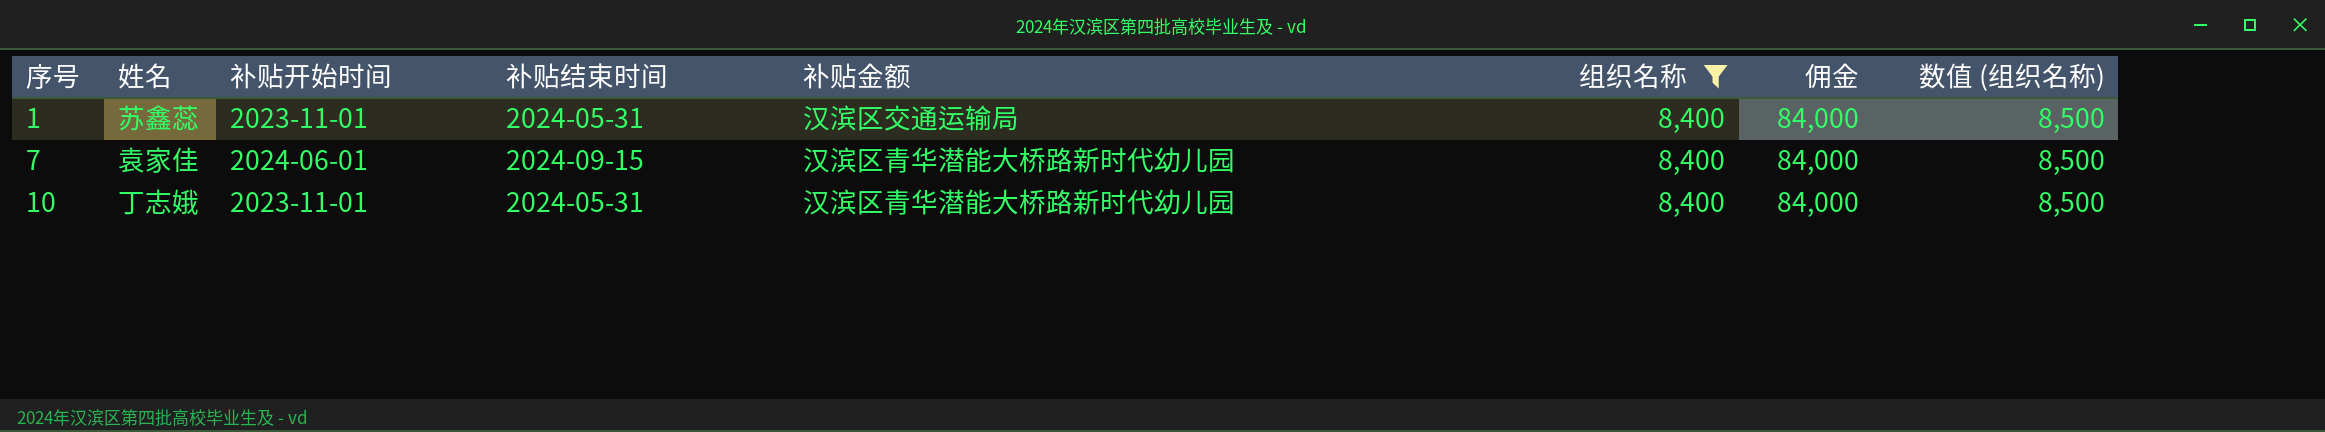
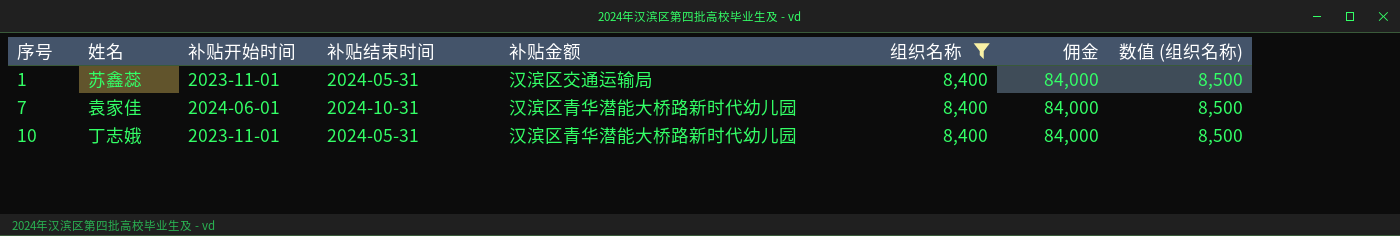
7 | 补贴结束时间: 2024-09-15 -> 2024-10-31

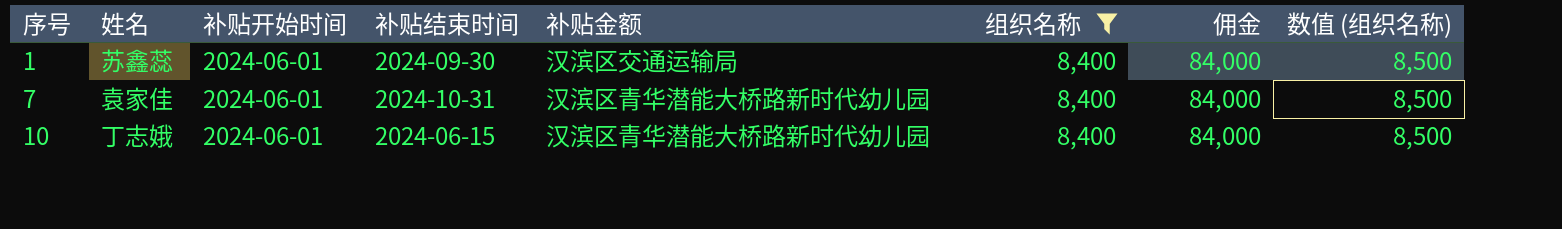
1 | 补贴开始时间: 2023-11-01 -> 2024-06-01
1 | 补贴结束时间: 2024-05-31 -> 2024-09-30
10 | 补贴开始时间: 2023-11-01 -> 2024-06-01
10 | 补贴结束时间: 2024-05-31 -> 2024-06-15

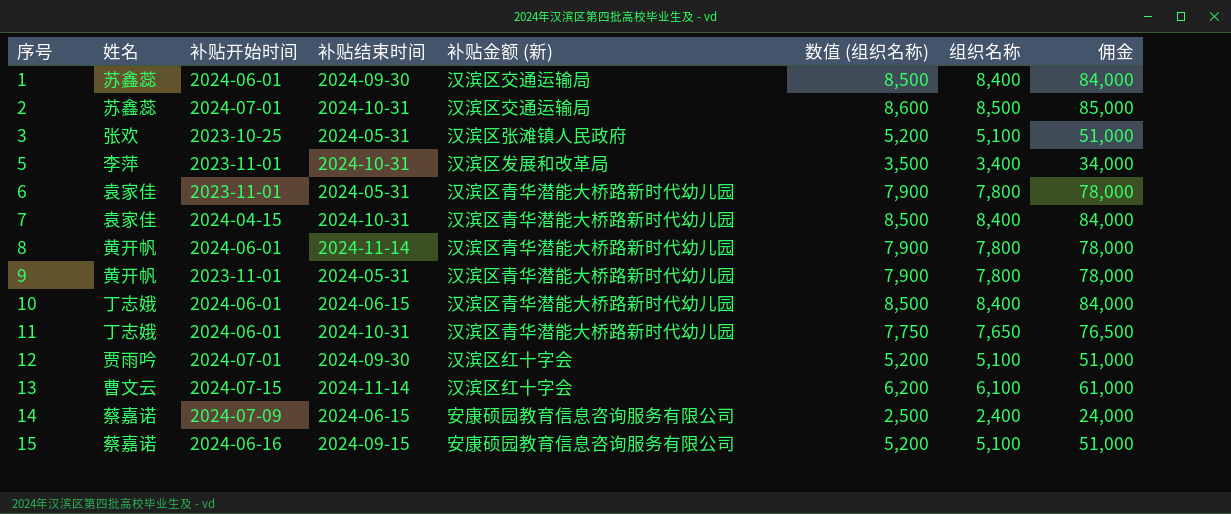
filter: 组织名称 = 8,400 -> none
column name: 补贴金额 -> 补贴金额 (新)
column 数值 (组织名称) | position: 8 -> 6
7 | 补贴开始时间: 2024-06-01 -> 2024-04-15

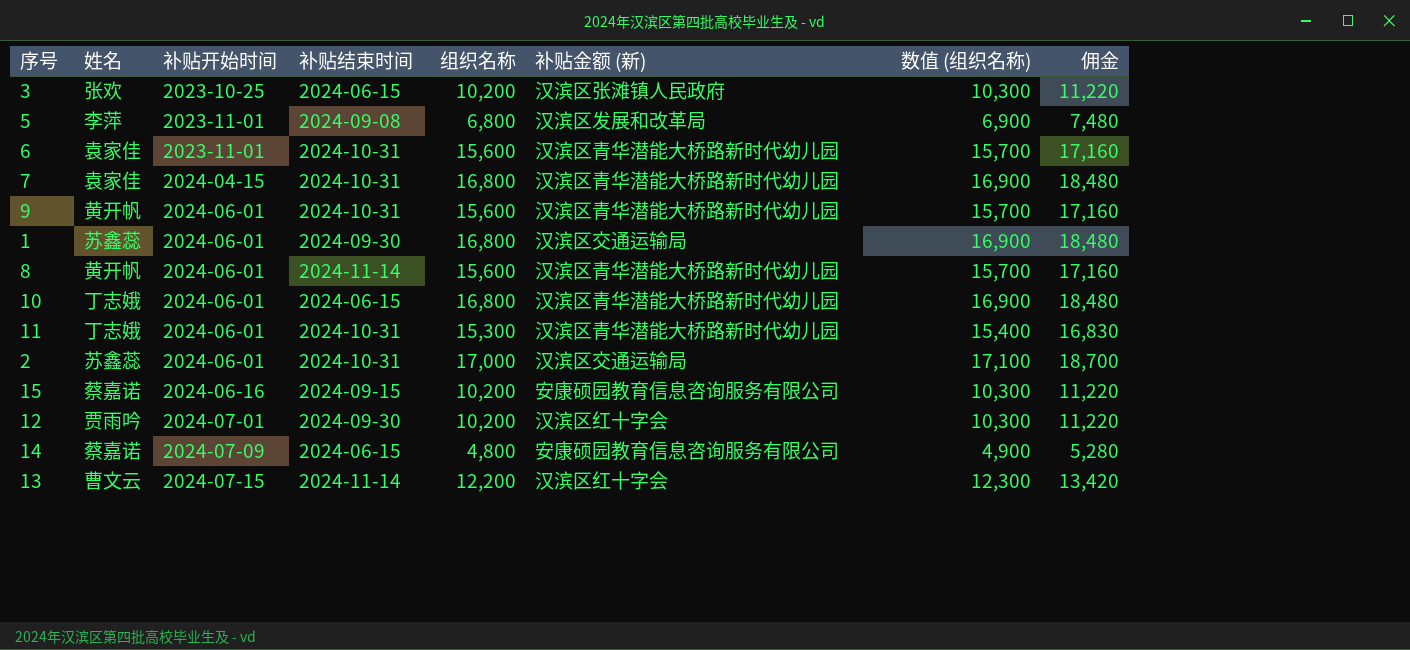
row order: 序号 ascending -> 补贴开始时间 ascending
column 组织名称 | position: 7 -> 5
column 佣金 | formula: [组织名称] * 10 -> [组织名称] * 1.1
3 | 补贴结束时间: 2024-05-31 -> 2024-06-15
3 | 组织名称: 5,100 -> 10,200
3 | 数值 (组织名称): 5,200 -> 10,300
5 | 补贴结束时间: 2024-10-31 -> 2024-09-08
5 | 组织名称: 3,400 -> 6,800
5 | 数值 (组织名称): 3,500 -> 6,900
6 | 补贴结束时间: 2024-05-31 -> 2024-10-31
6 | 组织名称: 7,800 -> 15,600
6 | 数值 (组织名称): 7,900 -> 15,700
7 | 组织名称: 8,400 -> 16,800
7 | 数值 (组织名称): 8,500 -> 16,900
9 | 补贴开始时间: 2023-11-01 -> 2024-06-01
9 | 补贴结束时间: 2024-05-31 -> 2024-10-31
9 | 组织名称: 7,800 -> 15,600
9 | 数值 (组织名称): 7,900 -> 15,700
1 | 组织名称: 8,400 -> 16,800
1 | 数值 (组织名称): 8,500 -> 16,900
8 | 组织名称: 7,800 -> 15,600
8 | 数值 (组织名称): 7,900 -> 15,700
10 | 组织名称: 8,400 -> 16,800
10 | 数值 (组织名称): 8,500 -> 16,900
11 | 组织名称: 7,650 -> 15,300
11 | 数值 (组织名称): 7,750 -> 15,400
2 | 补贴开始时间: 2024-07-01 -> 2024-06-01
2 | 组织名称: 8,500 -> 17,000
2 | 数值 (组织名称): 8,600 -> 17,100
15 | 组织名称: 5,100 -> 10,200
15 | 数值 (组织名称): 5,200 -> 10,300
12 | 组织名称: 5,100 -> 10,200
12 | 数值 (组织名称): 5,200 -> 10,300
14 | 组织名称: 2,400 -> 4,800
14 | 数值 (组织名称): 2,500 -> 4,900
13 | 组织名称: 6,100 -> 12,200
13 | 数值 (组织名称): 6,200 -> 12,300

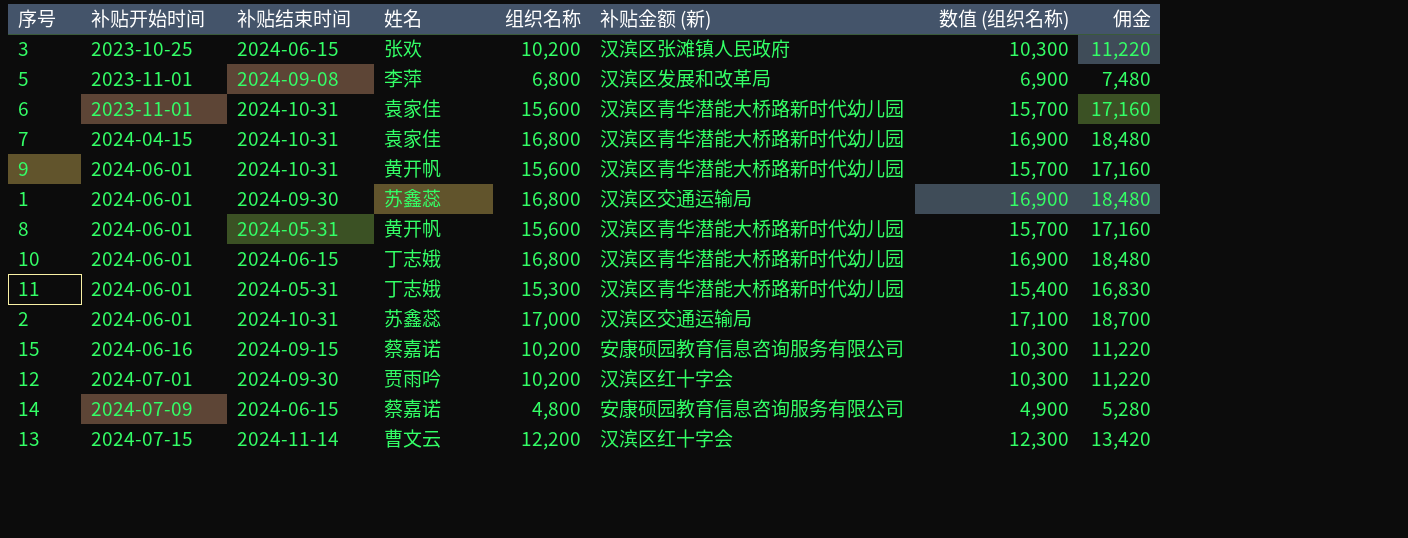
column 姓名 | position: 2 -> 4
8 | 补贴结束时间: 2024-11-14 -> 2024-05-31
11 | 补贴结束时间: 2024-10-31 -> 2024-05-31

